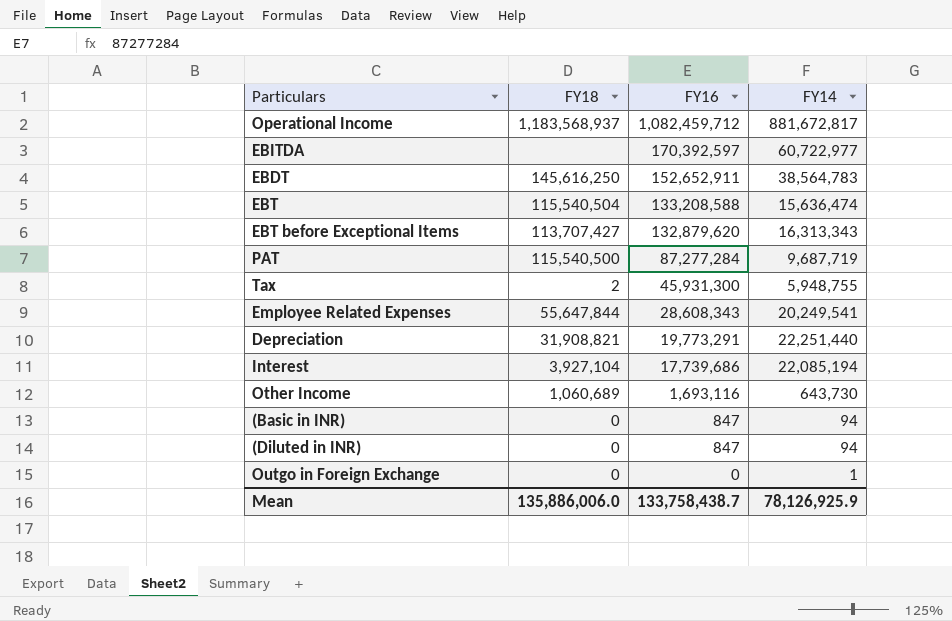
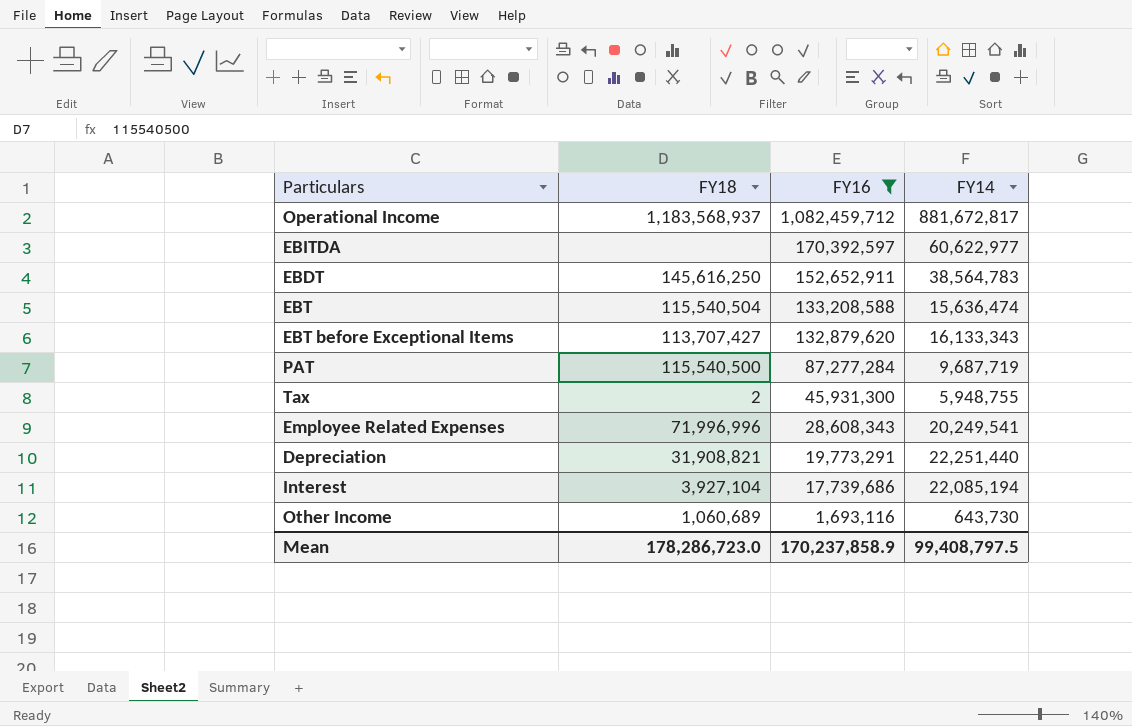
filter: none -> FY16 >= 1,693,116
EBITDA | FY14: 60,722,977 -> 60,622,977
EBT before Exceptional Items | FY14: 16,313,343 -> 16,133,343
Employee Related Expenses | FY18: 55,647,844 -> 71,996,996
Mean | FY18: 135,886,006.0 -> 178,286,723.0
Mean | FY16: 133,758,438.7 -> 170,237,858.9
Mean | FY14: 78,126,925.9 -> 99,408,797.5

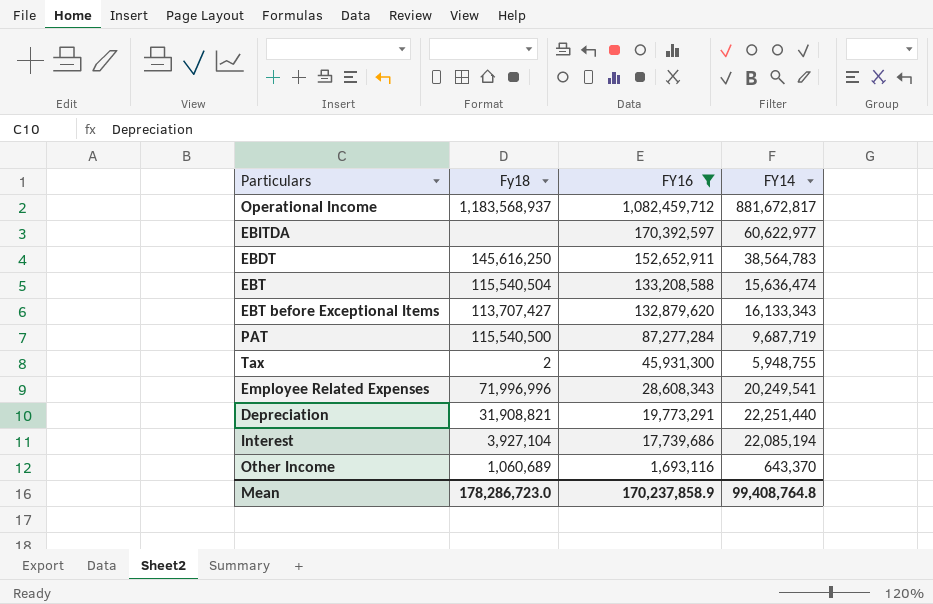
column name: FY18 -> Fy18
Other Income | FY14: 643,730 -> 643,370
Mean | FY14: 99,408,797.5 -> 99,408,764.8

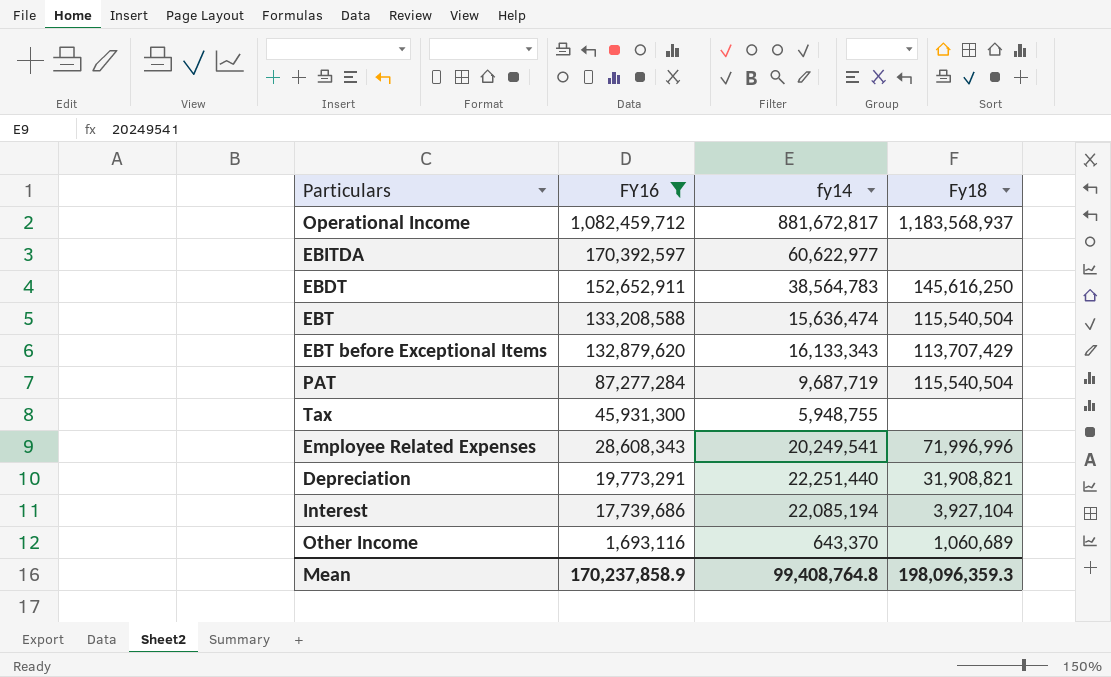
column name: FY14 -> fy14
column Fy18 | position: 2 -> 4
EBT before Exceptional Items | Fy18: 113,707,427 -> 113,707,429
PAT | Fy18: 115,540,500 -> 115,540,504
Tax | Fy18: 2 -> none
Mean | Fy18: 178,286,723.0 -> 198,096,359.3

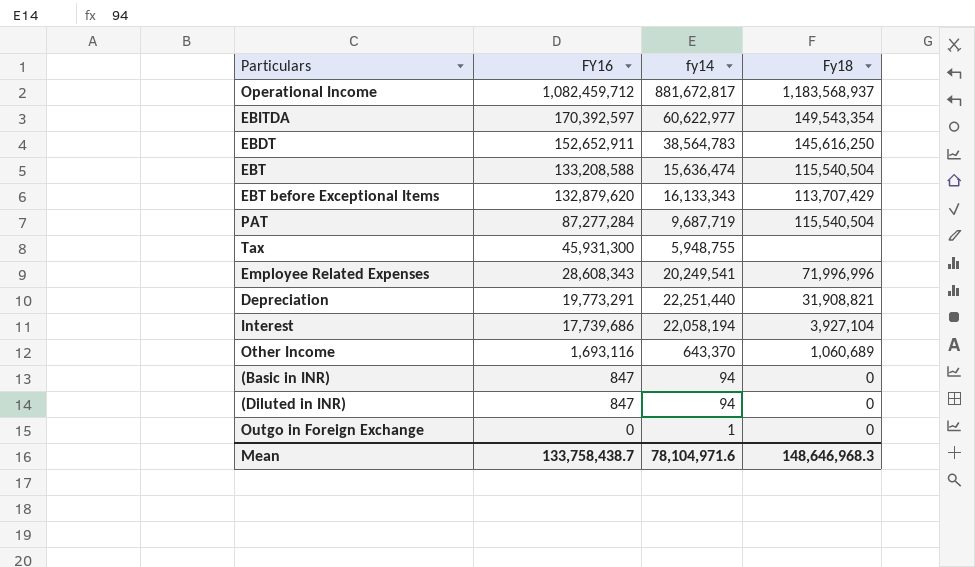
filter: FY16 >= 1,693,116 -> none
EBITDA | Fy18: none -> 149,543,354
Interest | fy14: 22,085,194 -> 22,058,194
Mean | FY16: 170,237,858.9 -> 133,758,438.7
Mean | fy14: 99,408,764.8 -> 78,104,971.6
Mean | Fy18: 198,096,359.3 -> 148,646,968.3

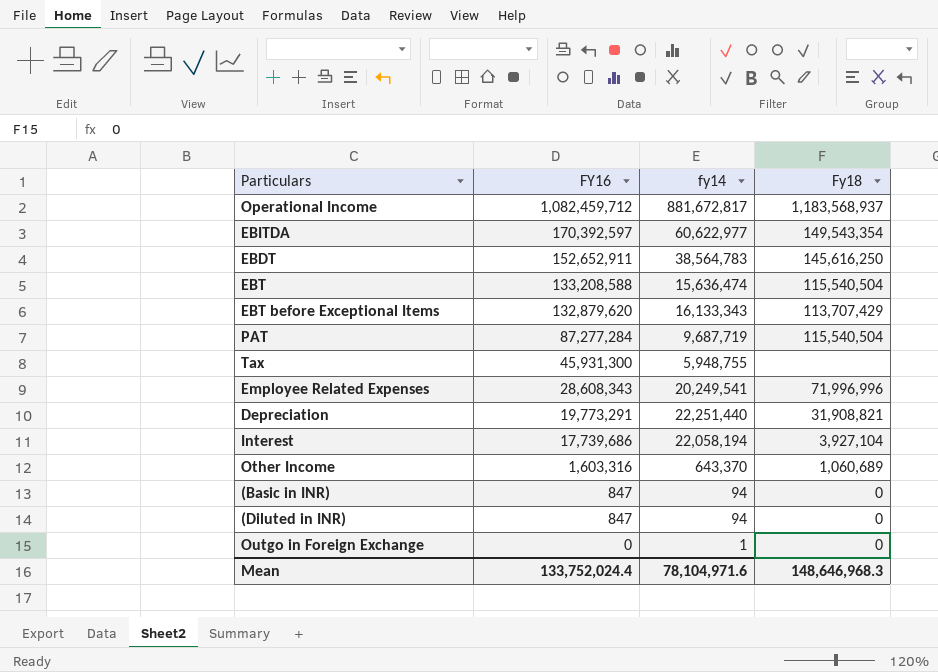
Other Income | FY16: 1,693,116 -> 1,603,316
Mean | FY16: 133,758,438.7 -> 133,752,024.4

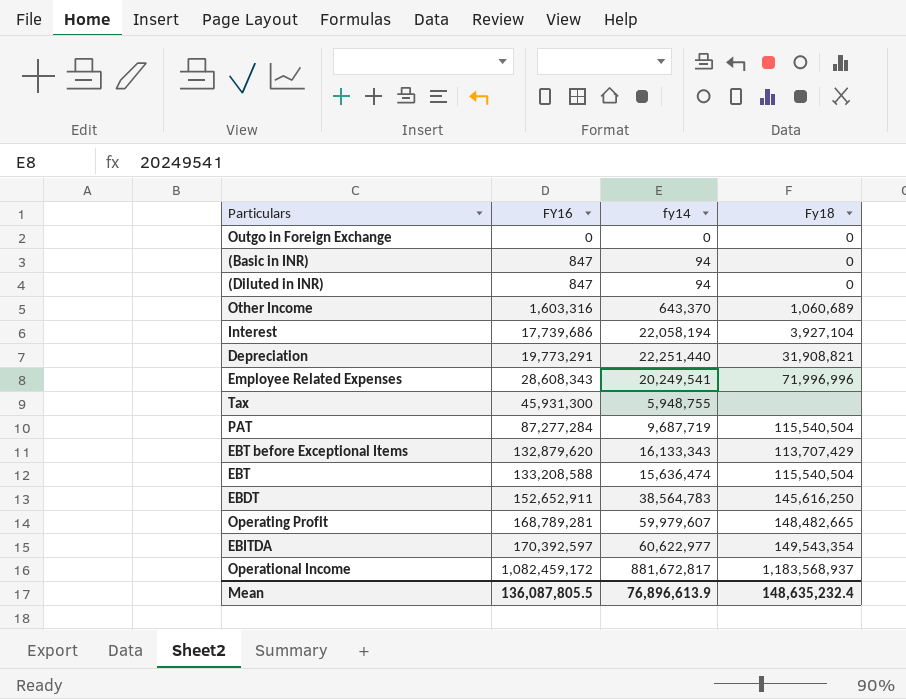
row order: FY16 descending -> FY16 ascending
Outgo in Foreign Exchange | fy14: 1 -> 0
row Operating Profit: none -> 168,789,281 | 59,979,607 | 148,482,665
Operational Income | FY16: 1,082,459,712 -> 1,082,459,172
Mean | FY16: 133,752,024.4 -> 136,087,805.5
Mean | fy14: 78,104,971.6 -> 76,896,613.9
Mean | Fy18: 148,646,968.3 -> 148,635,232.4

